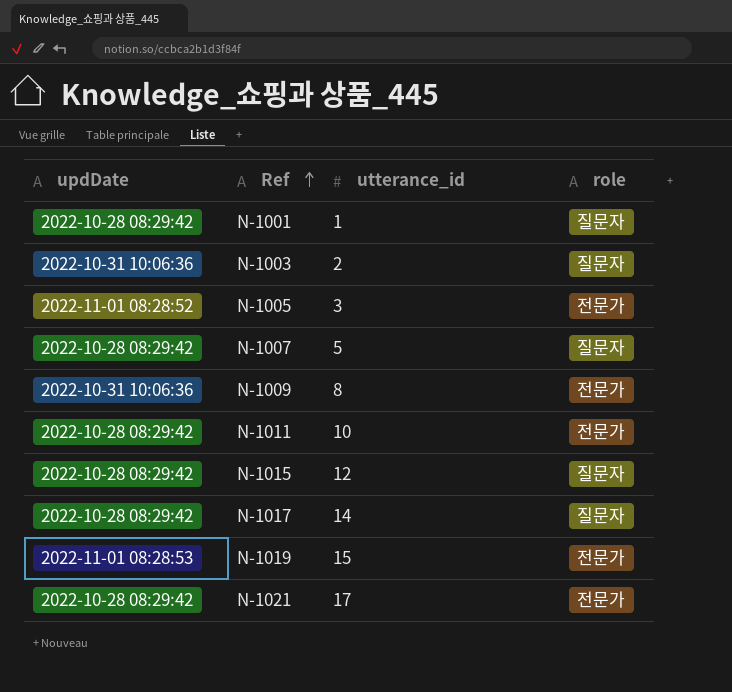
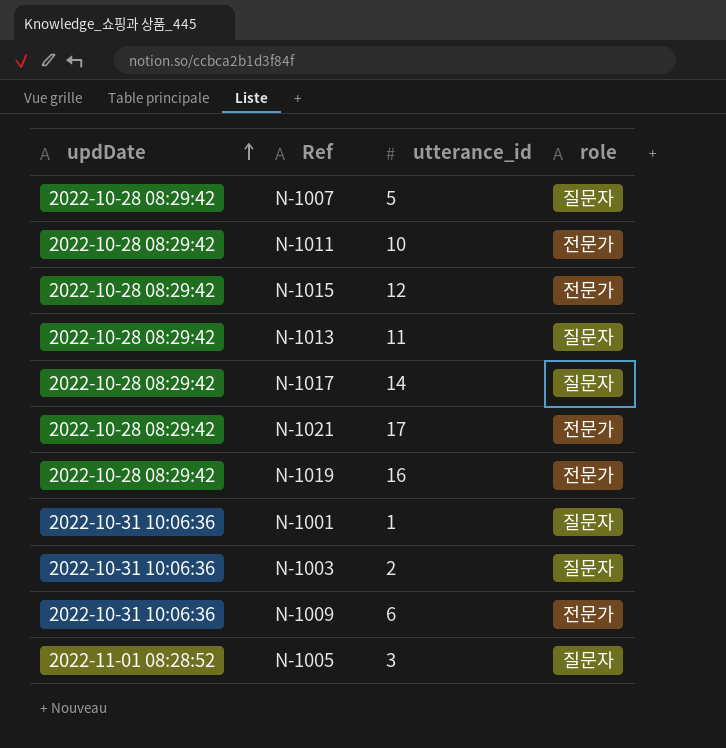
row order: Ref ascending -> updDate ascending
N-1015 | role: 질문자 -> 전문가
row N-1013: none -> 2022-10-28 08:29:42 | 11 | 질문자
N-1019 | updDate: 2022-11-01 08:28:53 -> 2022-10-28 08:29:42
N-1019 | utterance_id: 15 -> 16
N-1001 | updDate: 2022-10-28 08:29:42 -> 2022-10-31 10:06:36
N-1009 | utterance_id: 8 -> 6
N-1005 | role: 전문가 -> 질문자

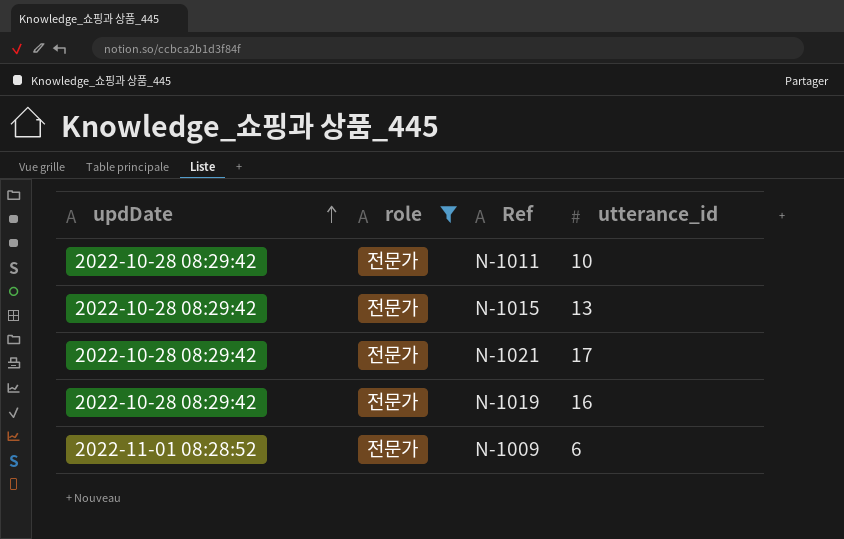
filter: none -> role = 전문가
column role | position: 4 -> 2
N-1015 | utterance_id: 12 -> 13
N-1009 | updDate: 2022-10-31 10:06:36 -> 2022-11-01 08:28:52

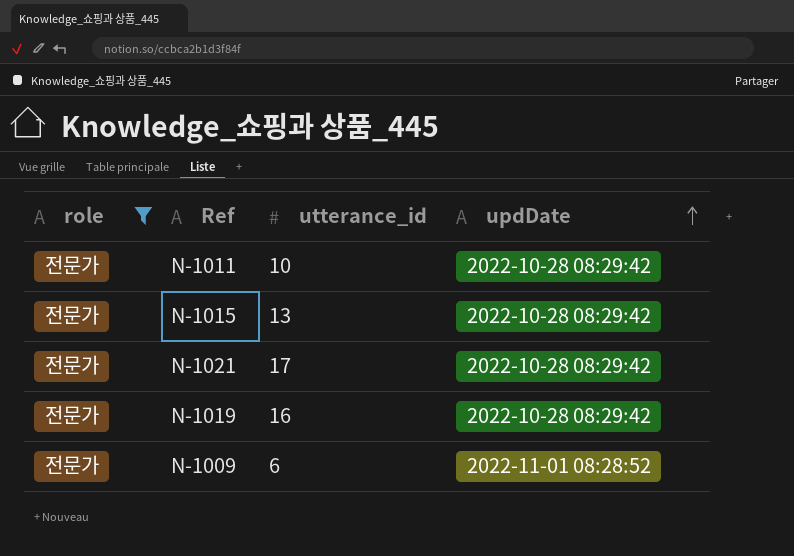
column updDate | position: 1 -> 4

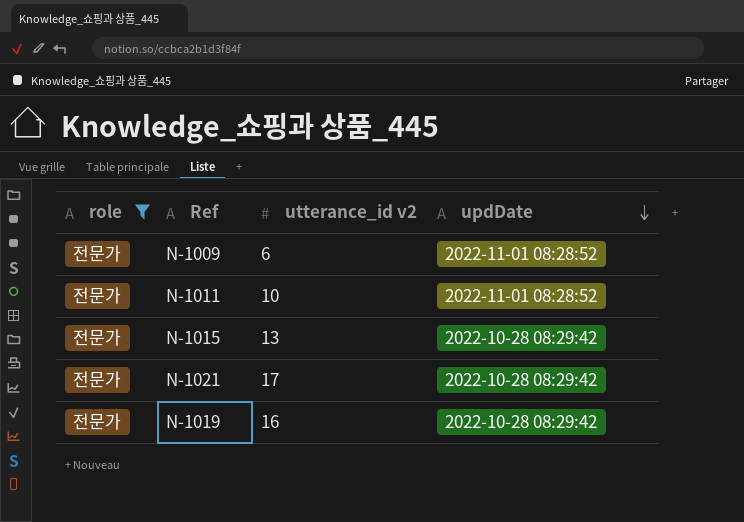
row order: updDate ascending -> updDate descending
column name: utterance_id -> utterance_id v2
N-1011 | updDate: 2022-10-28 08:29:42 -> 2022-11-01 08:28:52

